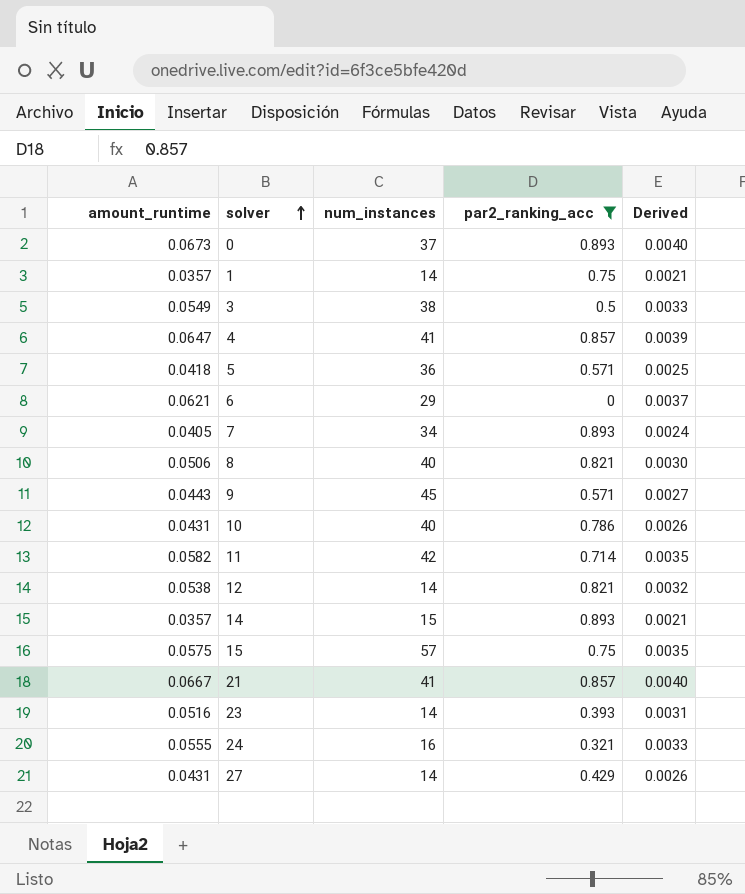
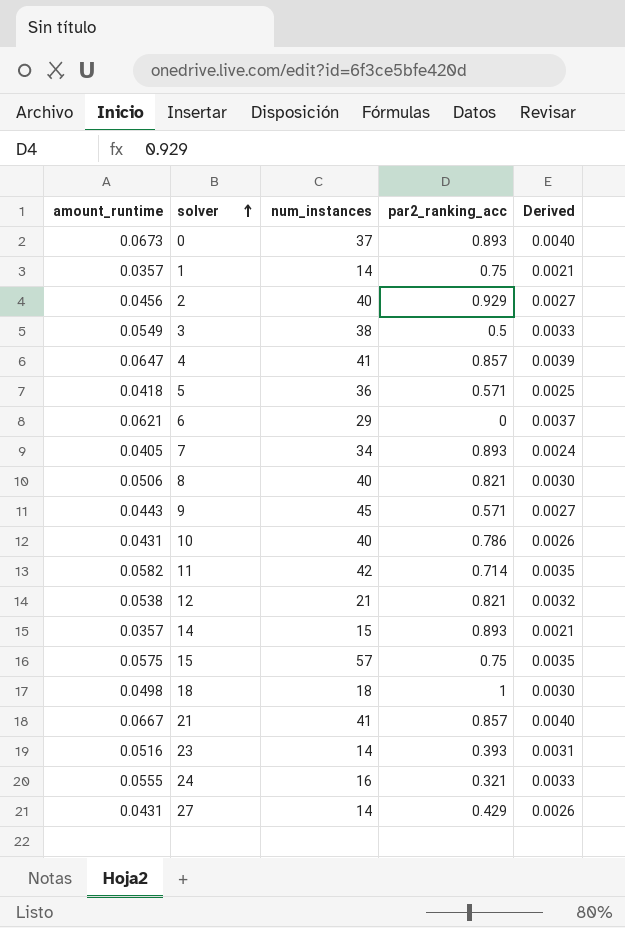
filter: par2_ranking_acc <= 0.893 -> none
12 | num_instances: 14 -> 21

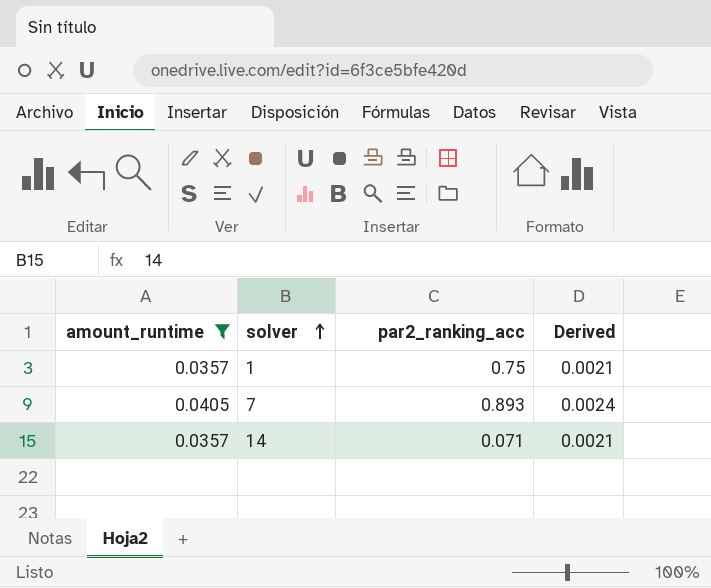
filter: none -> amount_runtime <= 0.0405
column num_instances | position: 3 -> none
14 | par2_ranking_acc: 0.893 -> 0.071

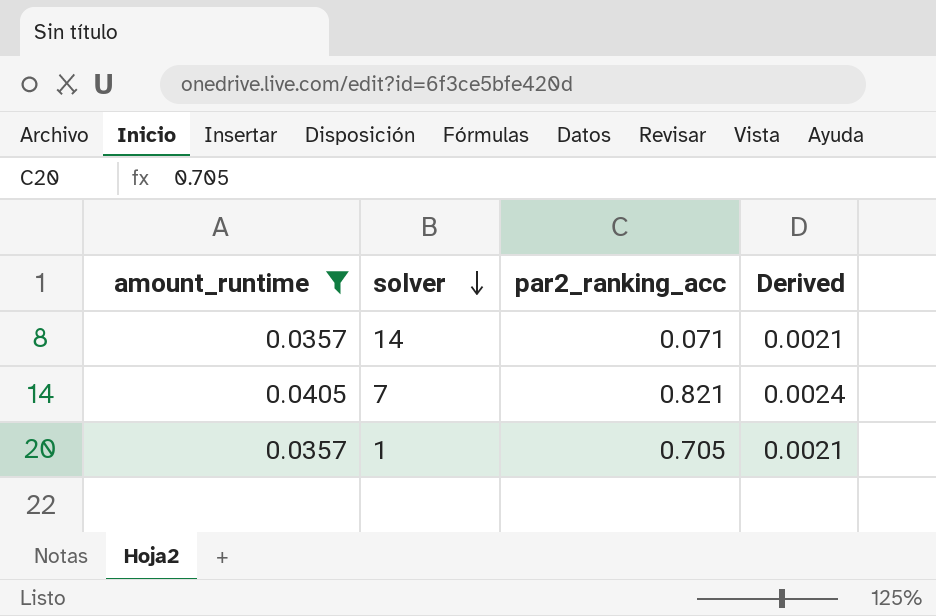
row order: solver ascending -> solver descending
7 | par2_ranking_acc: 0.893 -> 0.821
1 | par2_ranking_acc: 0.75 -> 0.705

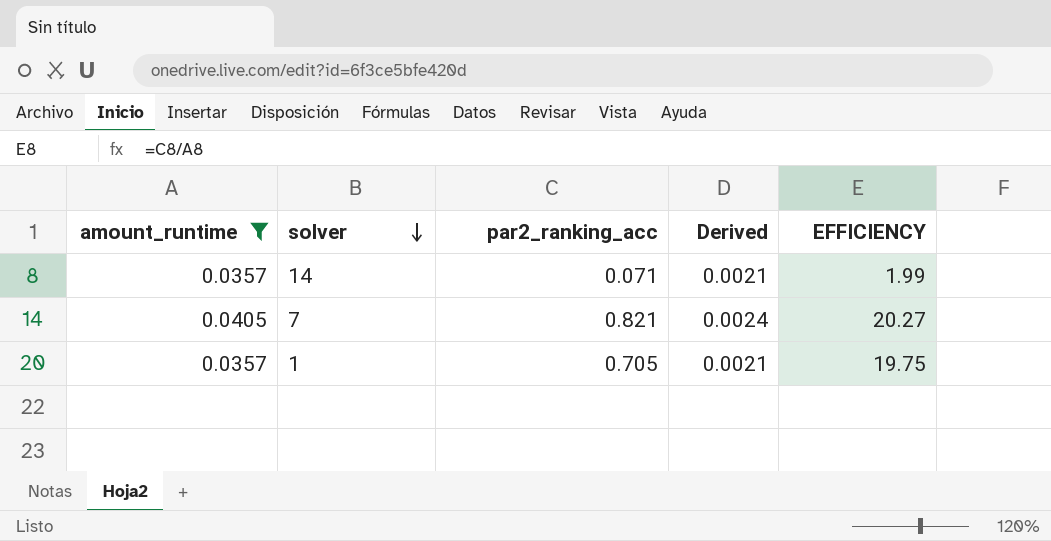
column EFFICIENCY | formula: none -> [par2_ranking_acc] / [amount_runtime]

